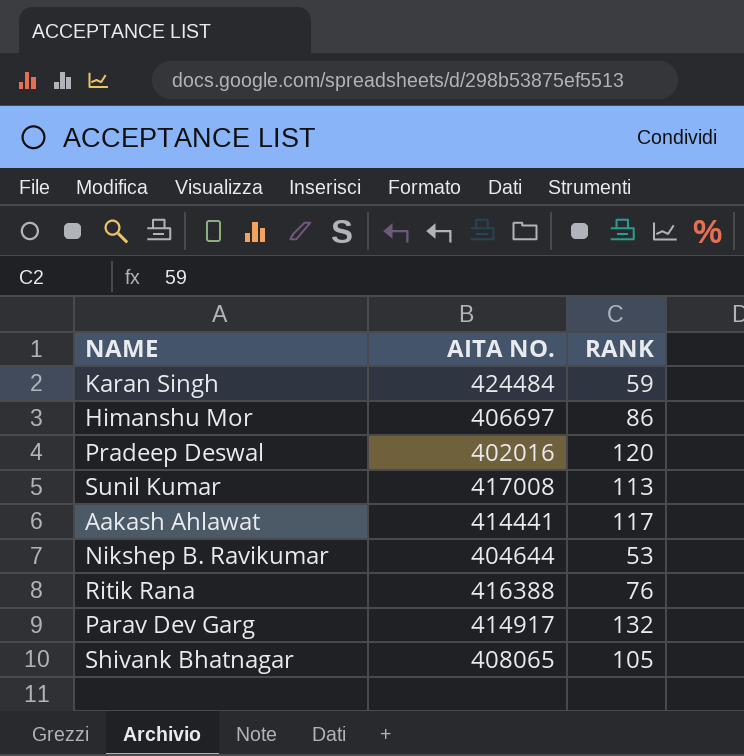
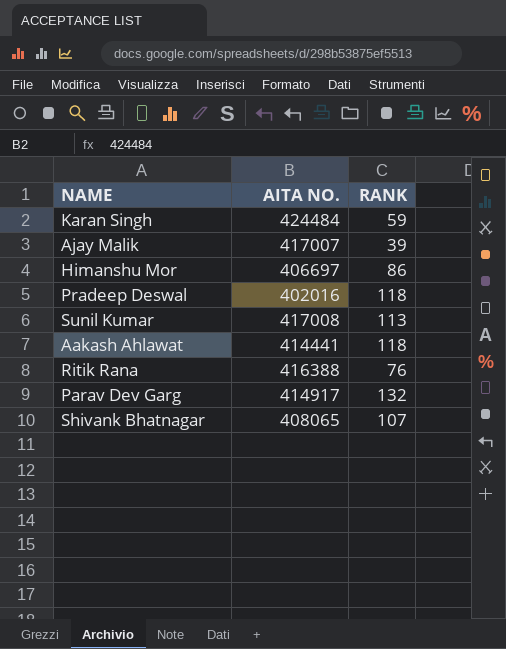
row Nikshep B. Ravikumar: 404644 | 53 -> none
row Ajay Malik: none -> 417007 | 39
Pradeep Deswal | RANK: 120 -> 118
Aakash Ahlawat | RANK: 117 -> 118
Shivank Bhatnagar | RANK: 105 -> 107

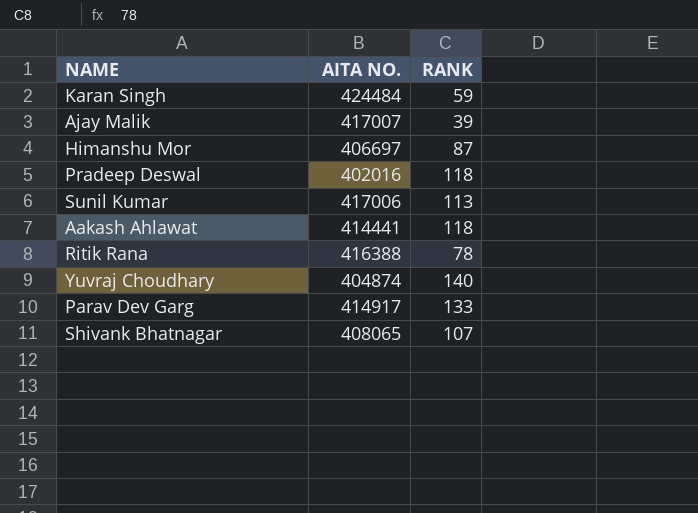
Himanshu Mor | RANK: 86 -> 87
Sunil Kumar | AITA NO.: 417008 -> 417006
Ritik Rana | RANK: 76 -> 78
row Yuvraj Choudhary: none -> 404874 | 140
Parav Dev Garg | RANK: 132 -> 133

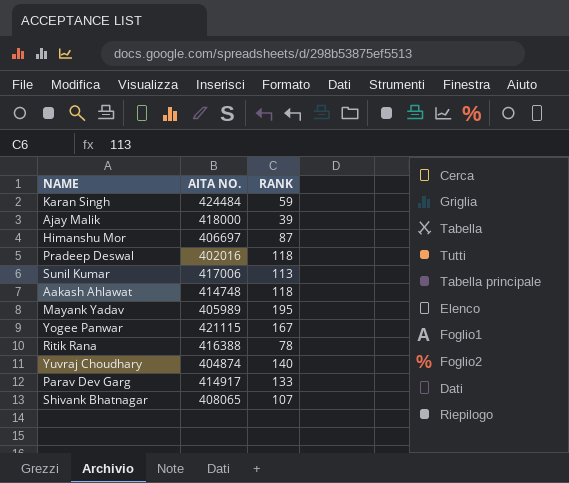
Ajay Malik | AITA NO.: 417007 -> 418000
Aakash Ahlawat | AITA NO.: 414441 -> 414748
row Mayank Yadav: none -> 405989 | 195
row Yogee Panwar: none -> 421115 | 167

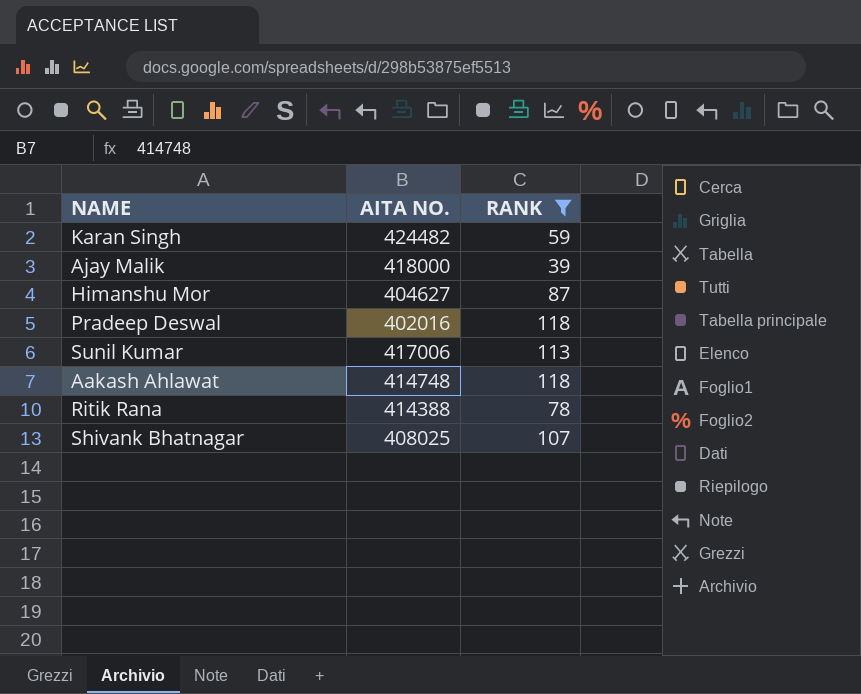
filter: none -> RANK <= 118
Karan Singh | AITA NO.: 424484 -> 424482
Himanshu Mor | AITA NO.: 406697 -> 404627
Ritik Rana | AITA NO.: 416388 -> 414388
Shivank Bhatnagar | AITA NO.: 408065 -> 408025

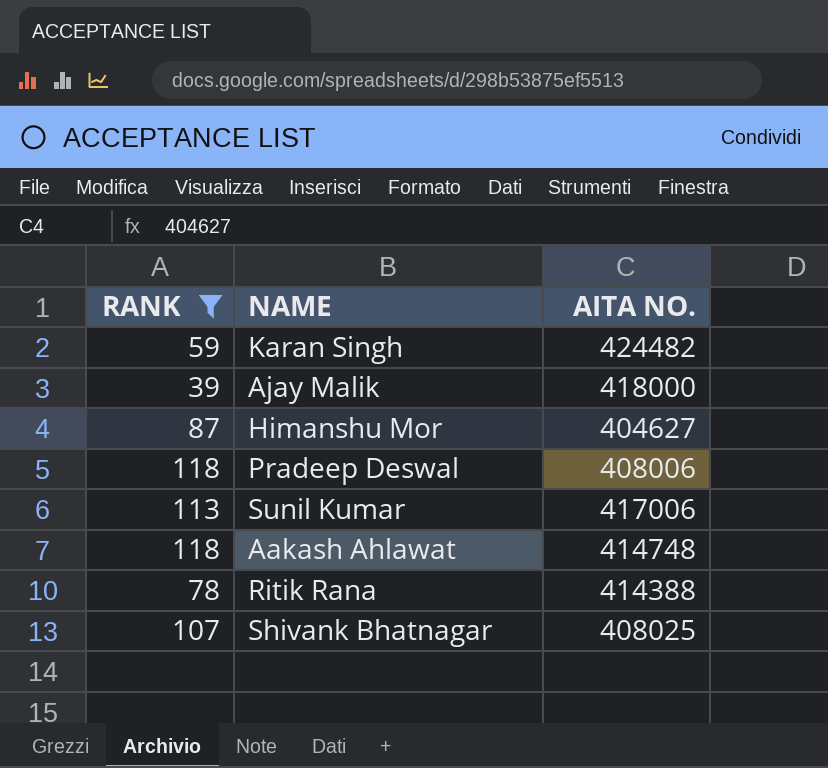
column RANK | position: 3 -> 1
Pradeep Deswal | AITA NO.: 402016 -> 408006

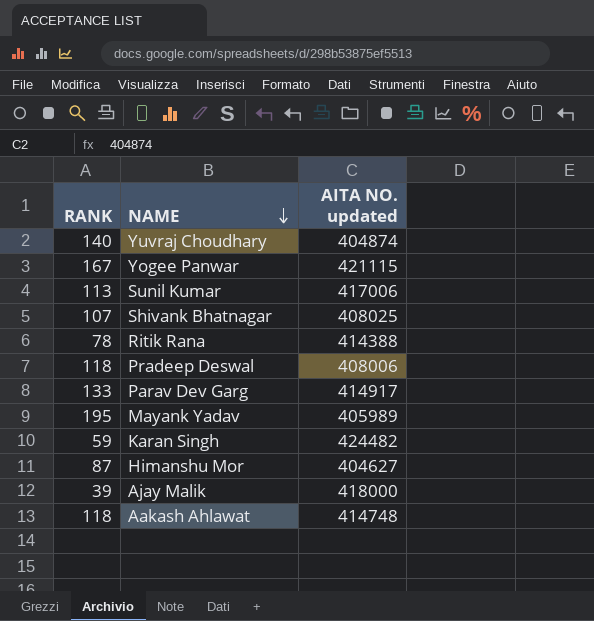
filter: RANK <= 118 -> none
row order: none -> NAME descending
column name: AITA NO. -> AITA NO. updated

